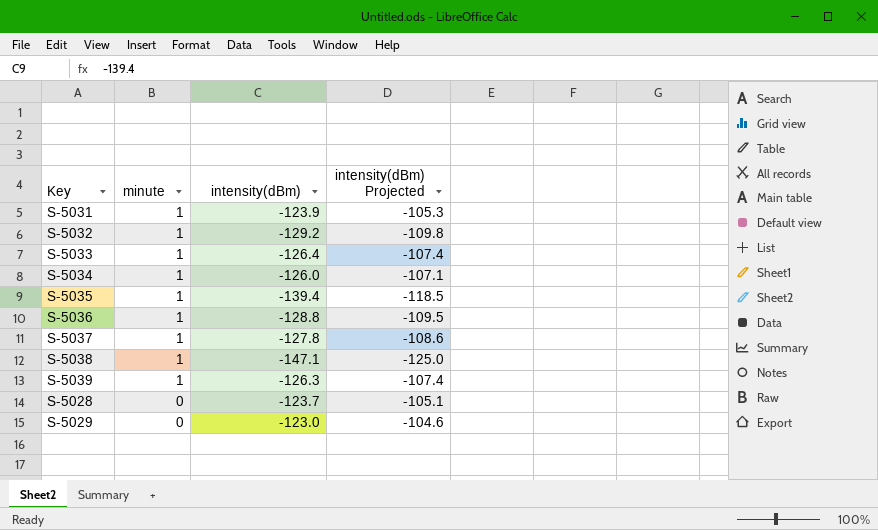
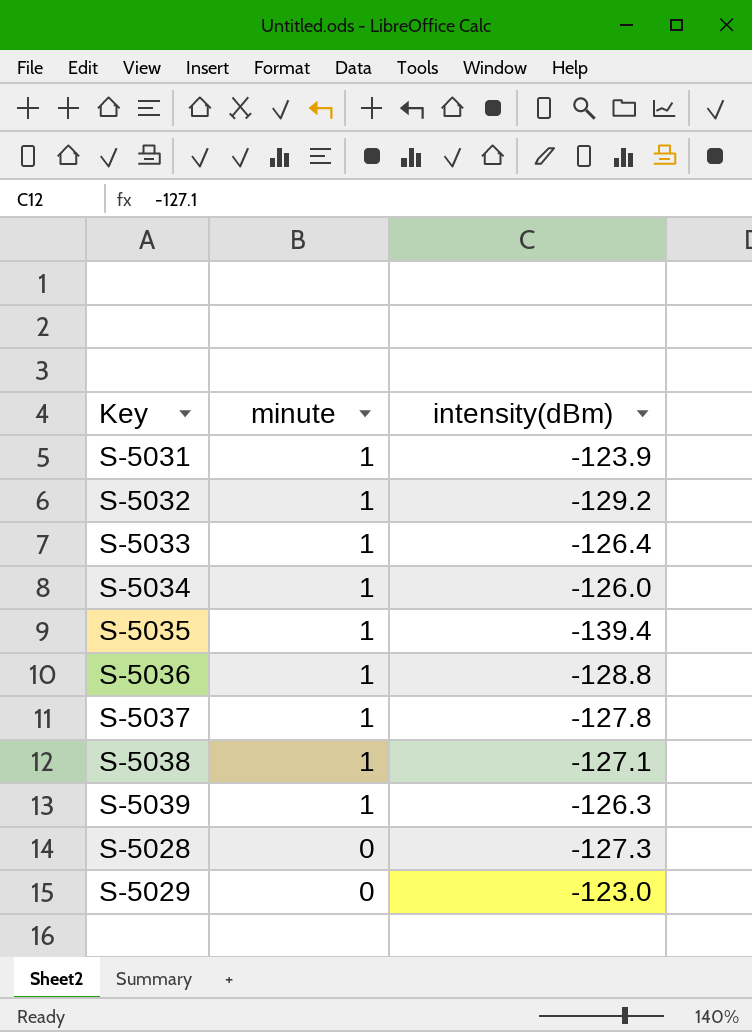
column intensity(dBm) Projected | formula: [intensity(dBm)] * 0.85 -> none
S-5038 | intensity(dBm): -147.1 -> -127.1
S-5028 | intensity(dBm): -123.7 -> -127.3

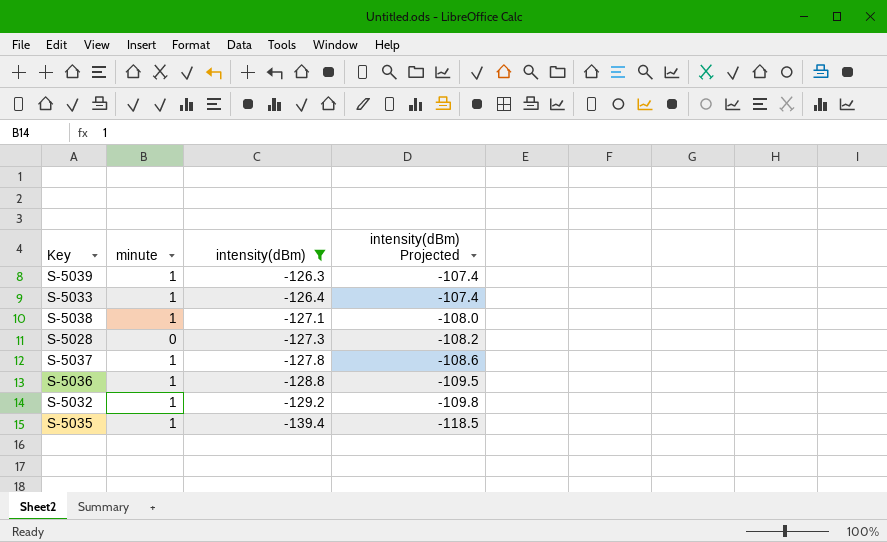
filter: none -> intensity(dBm) <= -126.3
row order: minute descending -> intensity(dBm) descending
column intensity(dBm) Projected | formula: none -> [intensity(dBm)] * 0.85

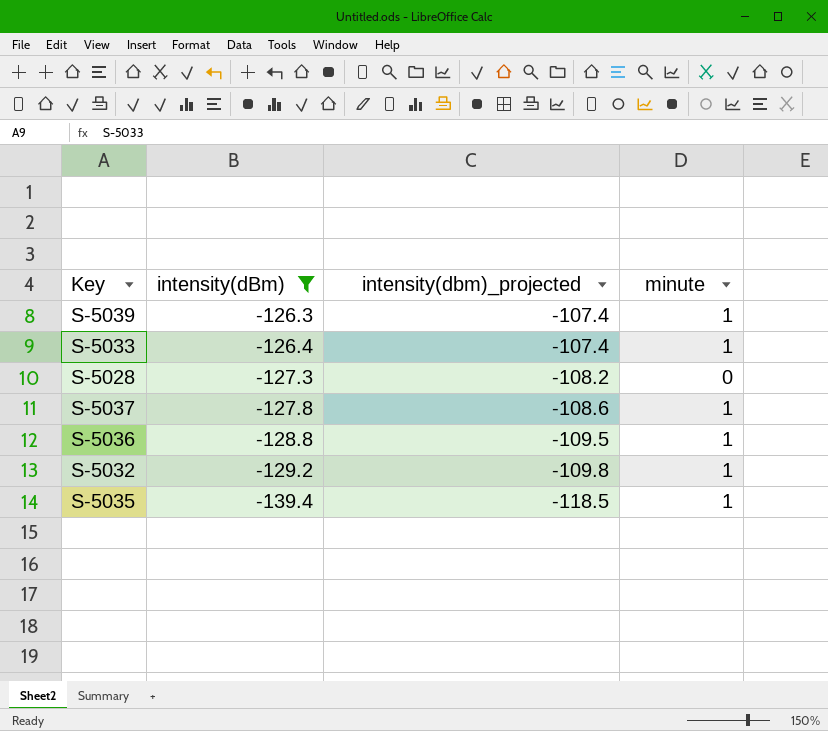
column name: intensity(dBm) Projected -> intensity(dbm)_projected
column minute | position: 2 -> 4
row S-5038: 1 | -127.1 | -108.0 -> none

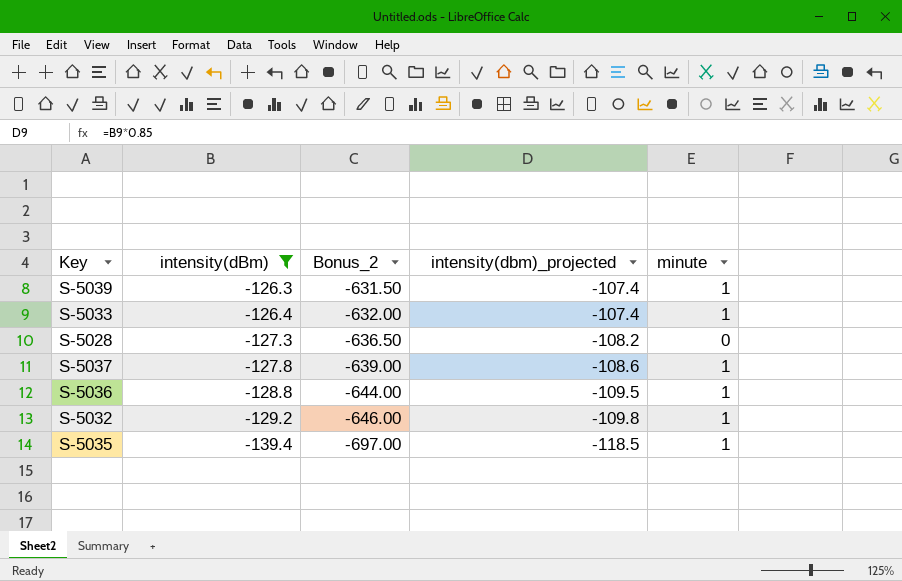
column Bonus_2 | formula: none -> [intensity(dBm)] * 5

